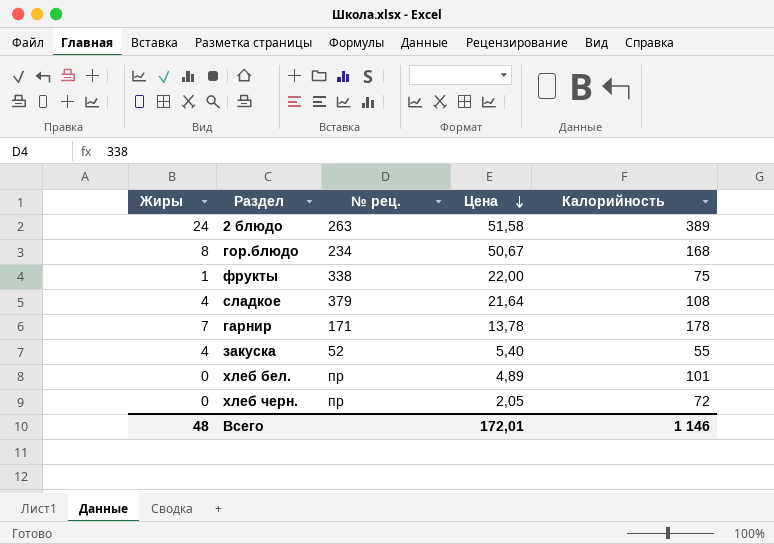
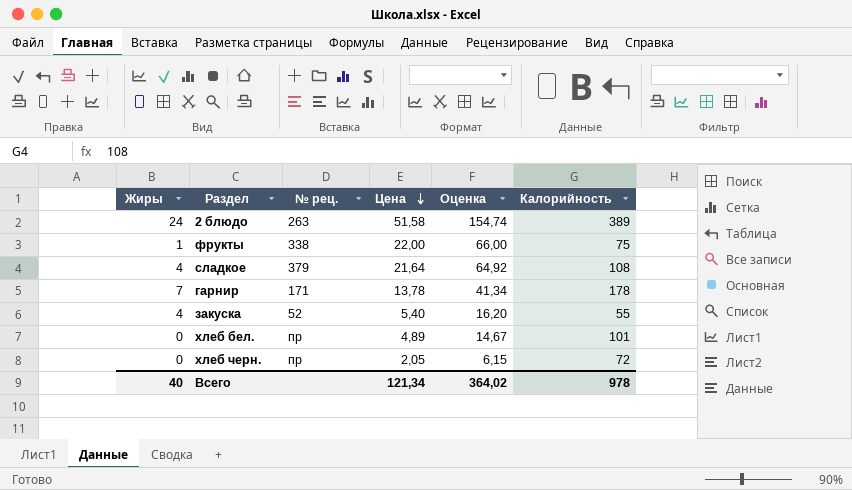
column Оценка | formula: none -> [Цена] * 3
row гор.блюдо: 8 | 234 | 50,67 | 168 -> none
Всего | Жиры: 48 -> 40
Всего | Цена: 172,01 -> 121,34
Всего | Калорийность: 1 146 -> 978

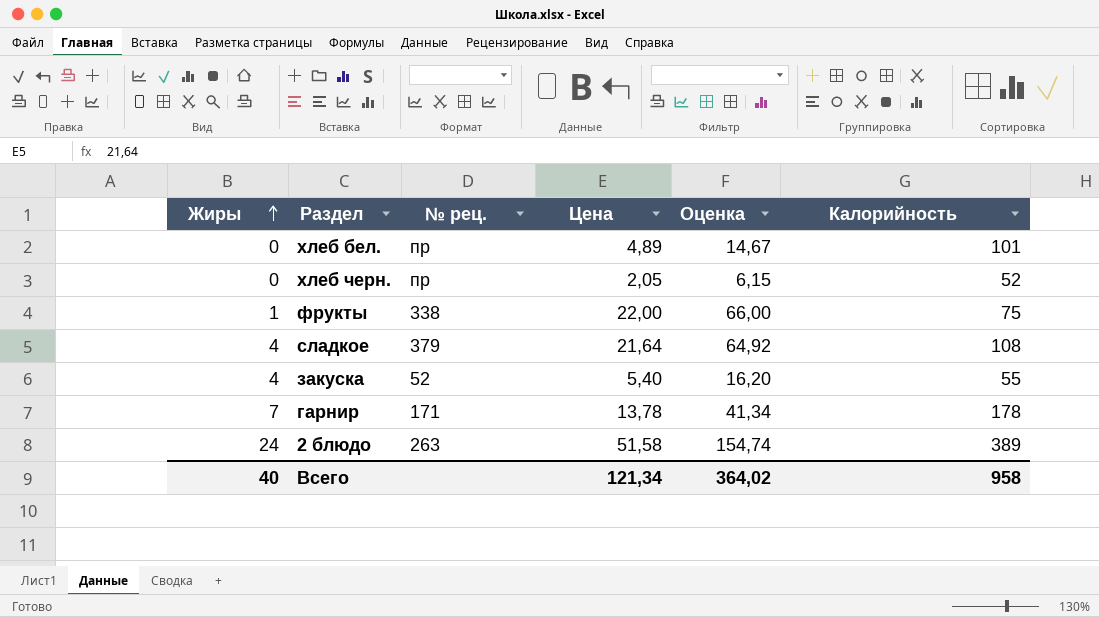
row order: Цена descending -> Жиры ascending
хлеб черн. | Калорийность: 72 -> 52
Всего | Калорийность: 978 -> 958

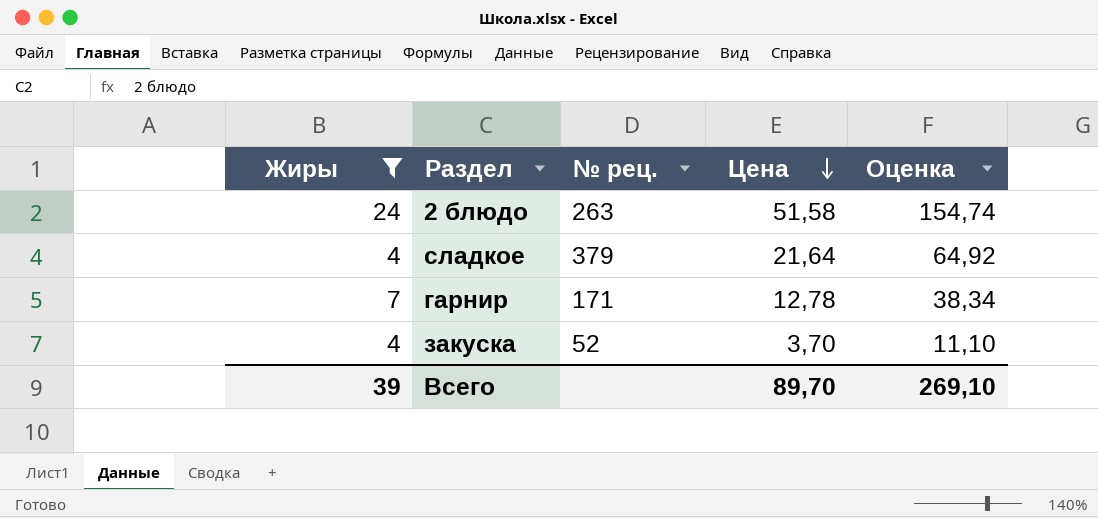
filter: none -> Жиры >= 4
row order: Жиры ascending -> Цена descending
column Калорийность | position: 6 -> none
гарнир | Цена: 13,78 -> 12,78
гарнир | Оценка: 41,34 -> 38,34
закуска | Цена: 5,40 -> 3,70
закуска | Оценка: 16,20 -> 11,10
Всего | Жиры: 40 -> 39
Всего | Цена: 121,34 -> 89,70
Всего | Оценка: 364,02 -> 269,10

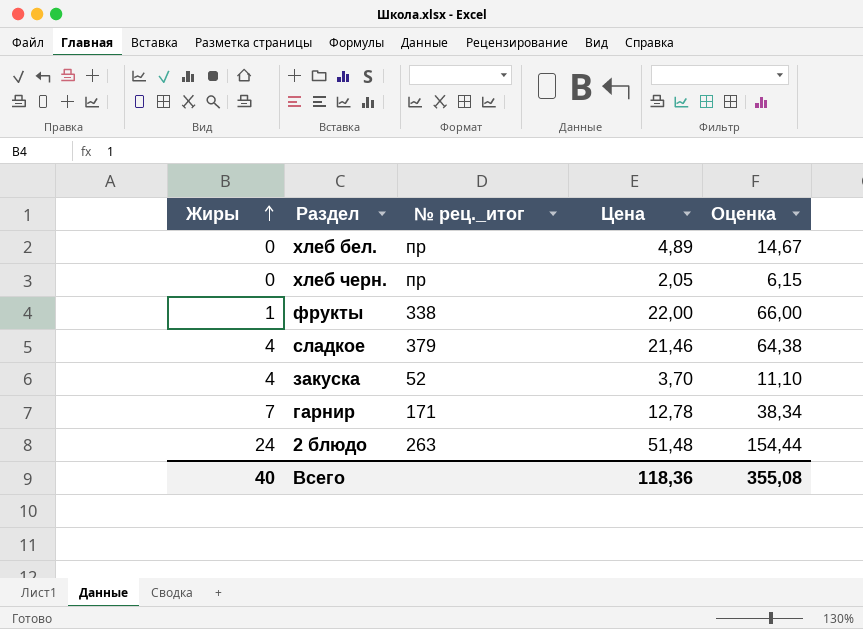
filter: Жиры >= 4 -> none
row order: Цена descending -> Жиры ascending
column name: № рец. -> № рец._итог
сладкое | Цена: 21,64 -> 21,46
сладкое | Оценка: 64,92 -> 64,38
2 блюдо | Цена: 51,58 -> 51,48
2 блюдо | Оценка: 154,74 -> 154,44
Всего | Жиры: 39 -> 40
Всего | Цена: 89,70 -> 118,36
Всего | Оценка: 269,10 -> 355,08

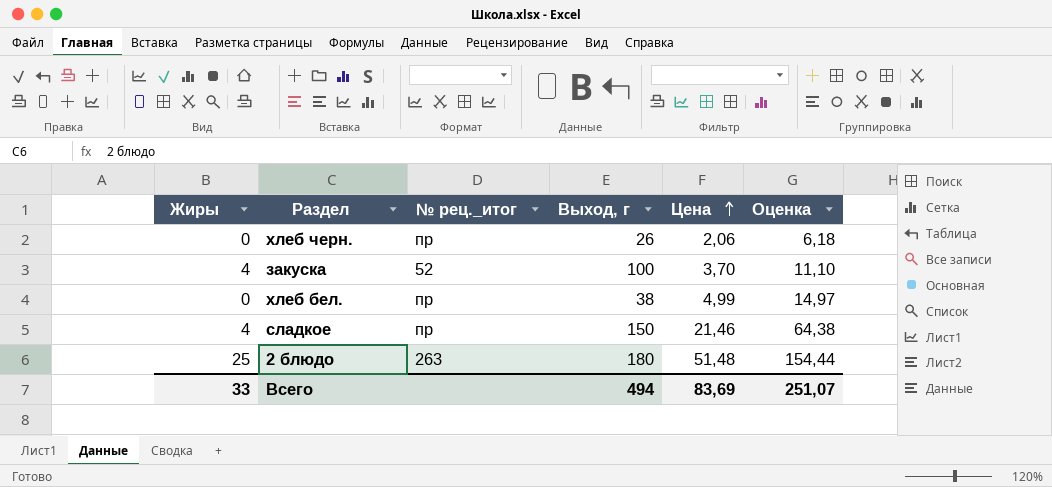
row order: Жиры ascending -> Цена ascending
column Выход, г | position: none -> 4
row фрукты: 1 | 338 | 22,00 | 66,00 -> none
row гарнир: 7 | 171 | 12,78 | 38,34 -> none
хлеб черн. | Цена: 2,05 -> 2,06
хлеб черн. | Оценка: 6,15 -> 6,18
хлеб бел. | Цена: 4,89 -> 4,99
хлеб бел. | Оценка: 14,67 -> 14,97
сладкое | № рец._итог: 379 -> пр
2 блюдо | Жиры: 24 -> 25
Всего | Жиры: 40 -> 33
Всего | Цена: 118,36 -> 83,69
Всего | Оценка: 355,08 -> 251,07

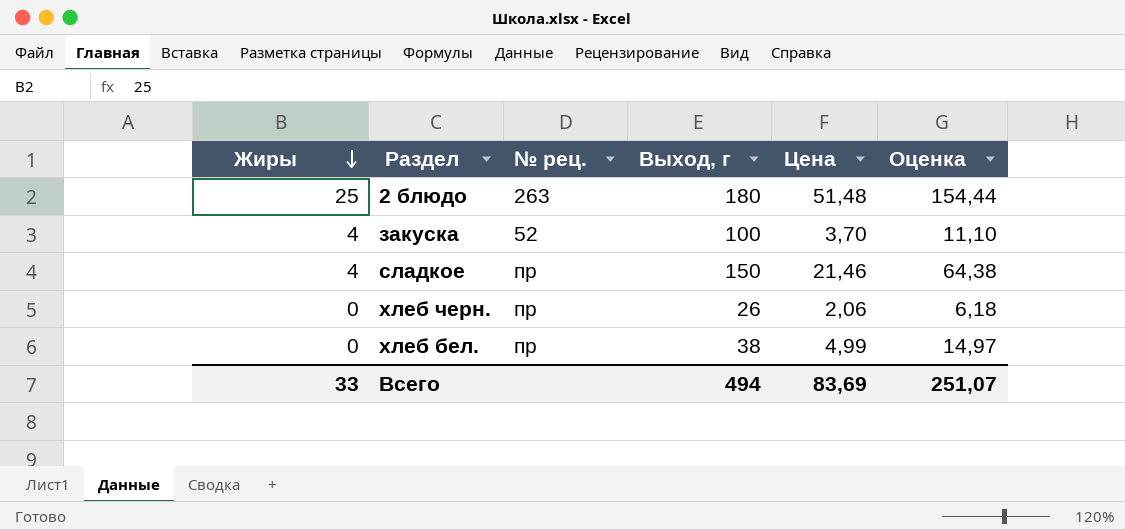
row order: Цена ascending -> Жиры descending
column name: № рец._итог -> № рец.

